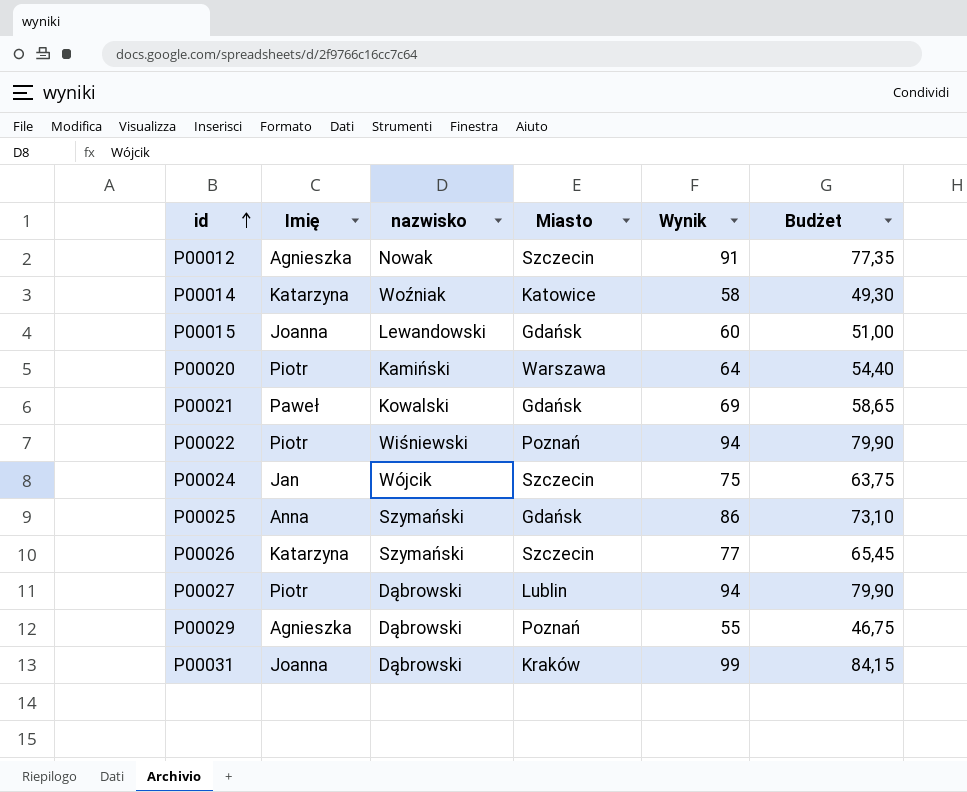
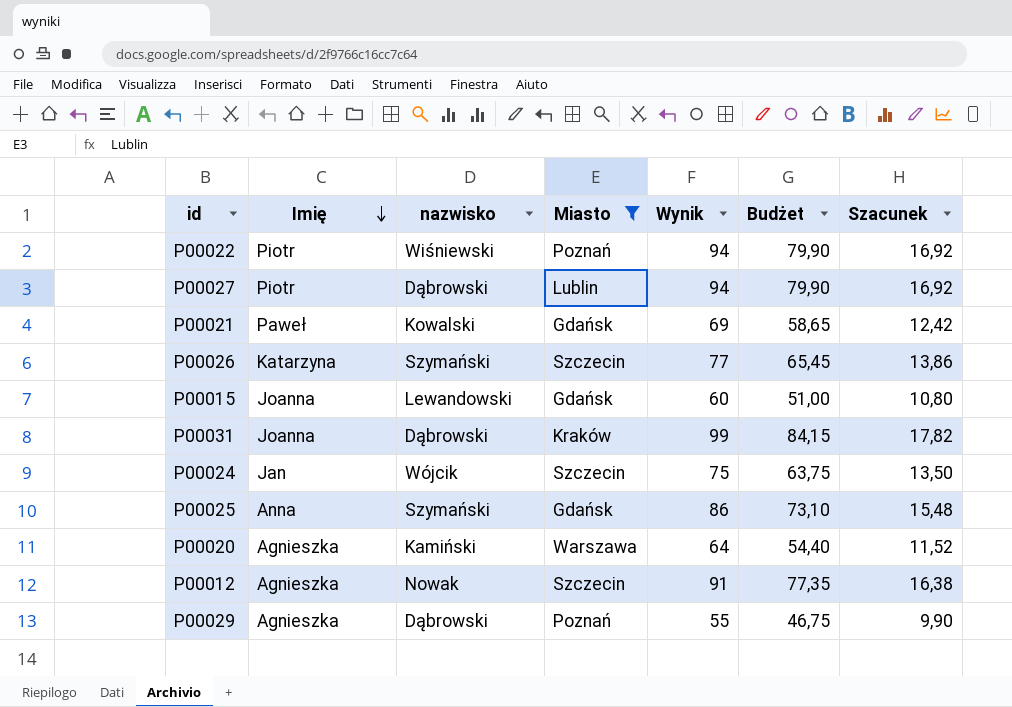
filter: none -> Miasto != Katowice
row order: id ascending -> Imię descending
column Szacunek | formula: none -> [Wynik] * 0,18
P00020 | Imię: Piotr -> Agnieszka

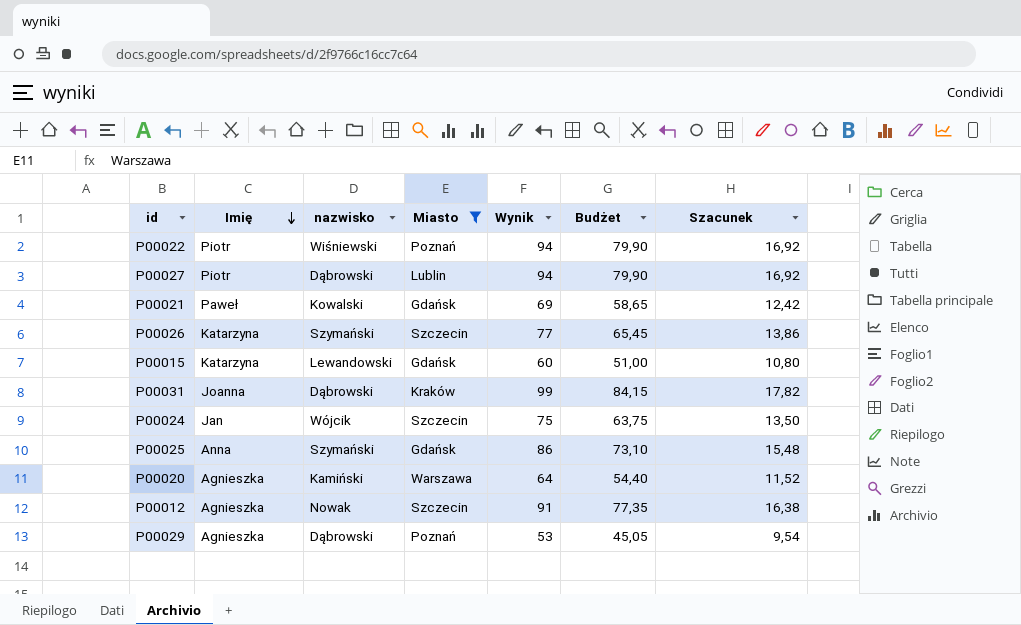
P00015 | Imię: Joanna -> Katarzyna
P00029 | Wynik: 55 -> 53
P00029 | Budżet: 46,75 -> 45,05
P00029 | Szacunek: 9,90 -> 9,54

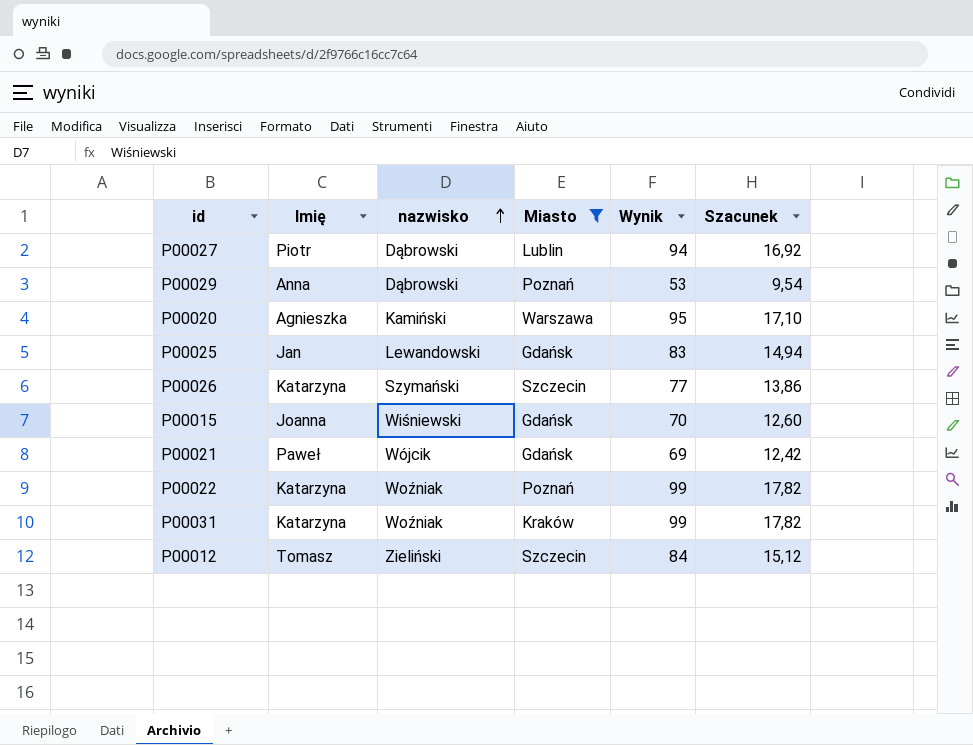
row order: Imię descending -> nazwisko ascending
column Budżet | formula: [Wynik] * 0,85 -> none
row P00024: Jan | Wójcik | Szczecin | 75 | 63,75 | 13,50 -> none
P00029 | Imię: Agnieszka -> Anna
P00020 | Wynik: 64 -> 95
P00020 | Szacunek: 11,52 -> 17,10
P00025 | Imię: Anna -> Jan
P00025 | nazwisko: Szymański -> Lewandowski
P00025 | Wynik: 86 -> 83
P00025 | Szacunek: 15,48 -> 14,94
P00015 | Imię: Katarzyna -> Joanna
P00015 | nazwisko: Lewandowski -> Wiśniewski
P00015 | Wynik: 60 -> 70
P00015 | Szacunek: 10,80 -> 12,60
P00021 | nazwisko: Kowalski -> Wójcik
P00022 | Imię: Piotr -> Katarzyna
P00022 | nazwisko: Wiśniewski -> Woźniak
P00022 | Wynik: 94 -> 99
P00022 | Szacunek: 16,92 -> 17,82
P00031 | Imię: Joanna -> Katarzyna
P00031 | nazwisko: Dąbrowski -> Woźniak
P00012 | Imię: Agnieszka -> Tomasz
P00012 | nazwisko: Nowak -> Zieliński
P00012 | Wynik: 91 -> 84
P00012 | Szacunek: 16,38 -> 15,12

